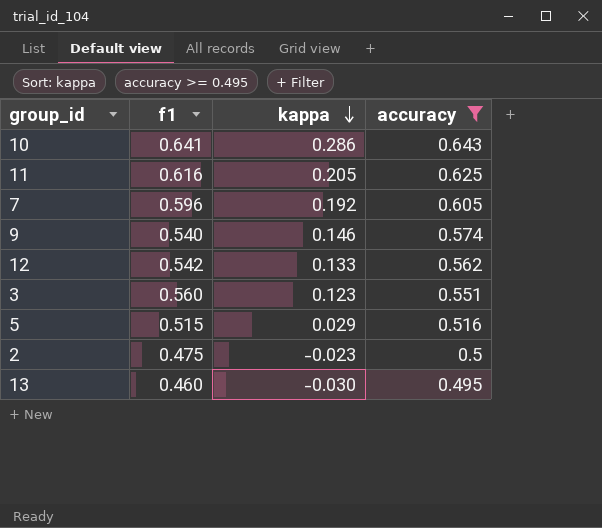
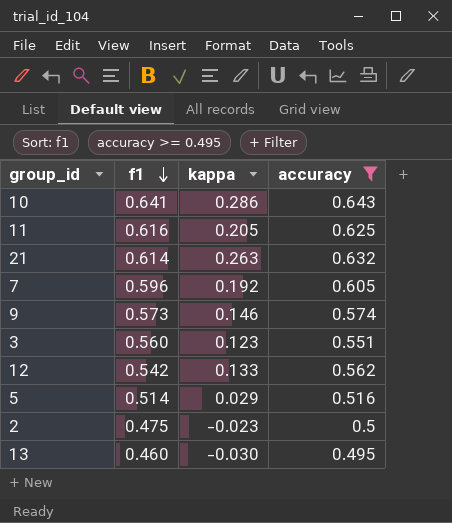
row order: kappa descending -> f1 descending
row 21: none -> 0.614 | 0.263 | 0.632
9 | f1: 0.540 -> 0.573
5 | f1: 0.515 -> 0.514

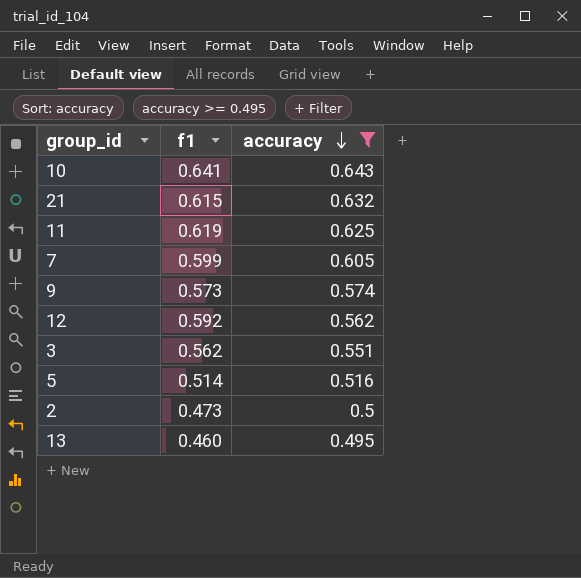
row order: f1 descending -> accuracy descending
column kappa | position: 3 -> none
21 | f1: 0.614 -> 0.615
11 | f1: 0.616 -> 0.619
7 | f1: 0.596 -> 0.599
12 | f1: 0.542 -> 0.592
3 | f1: 0.560 -> 0.562
2 | f1: 0.475 -> 0.473

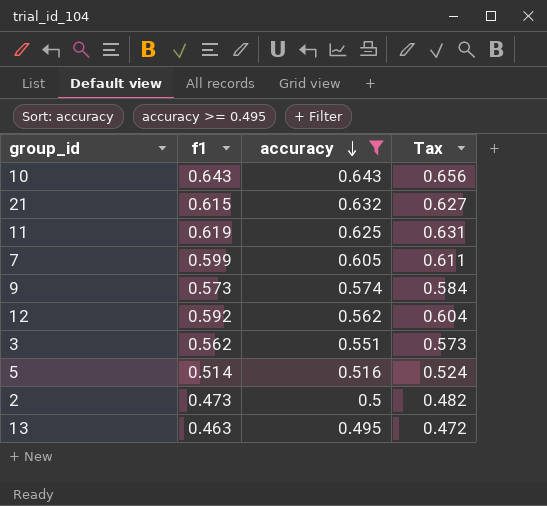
column Tax | formula: none -> [f1] * 1.02
10 | f1: 0.641 -> 0.643
13 | f1: 0.460 -> 0.463

